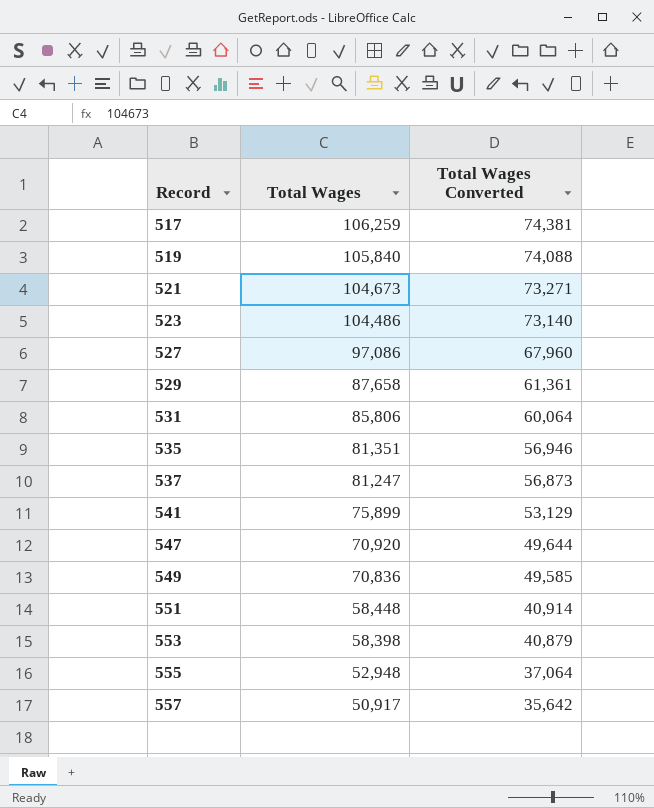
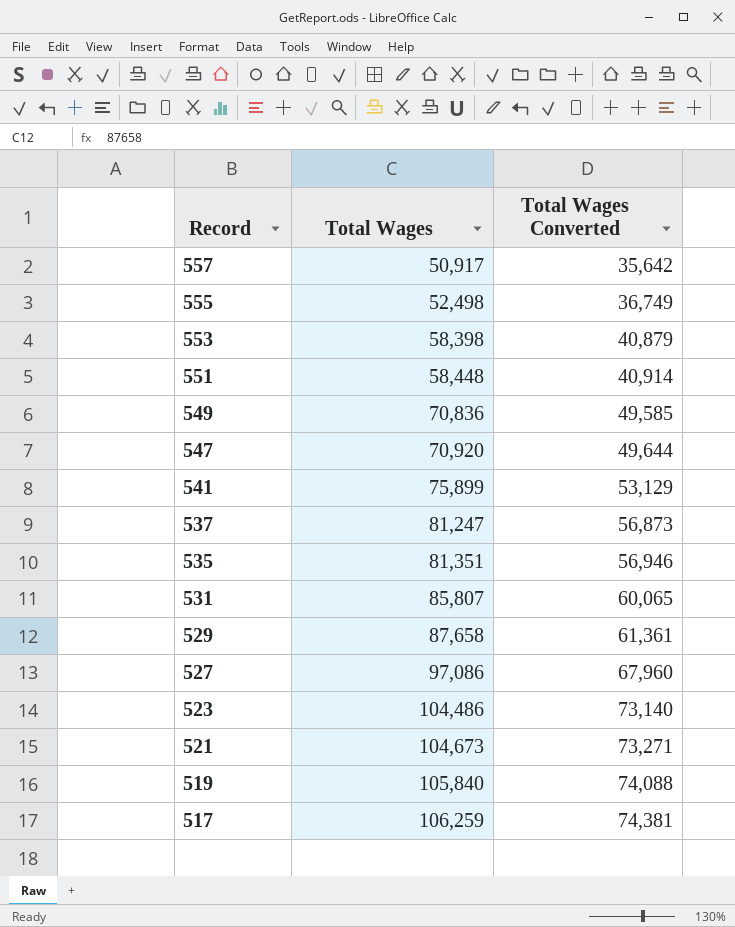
row order: Record ascending -> Record descending
555 | Total Wages: 52,948 -> 52,498
555 | Total Wages Converted: 37,064 -> 36,749
531 | Total Wages: 85,806 -> 85,807
531 | Total Wages Converted: 60,064 -> 60,065

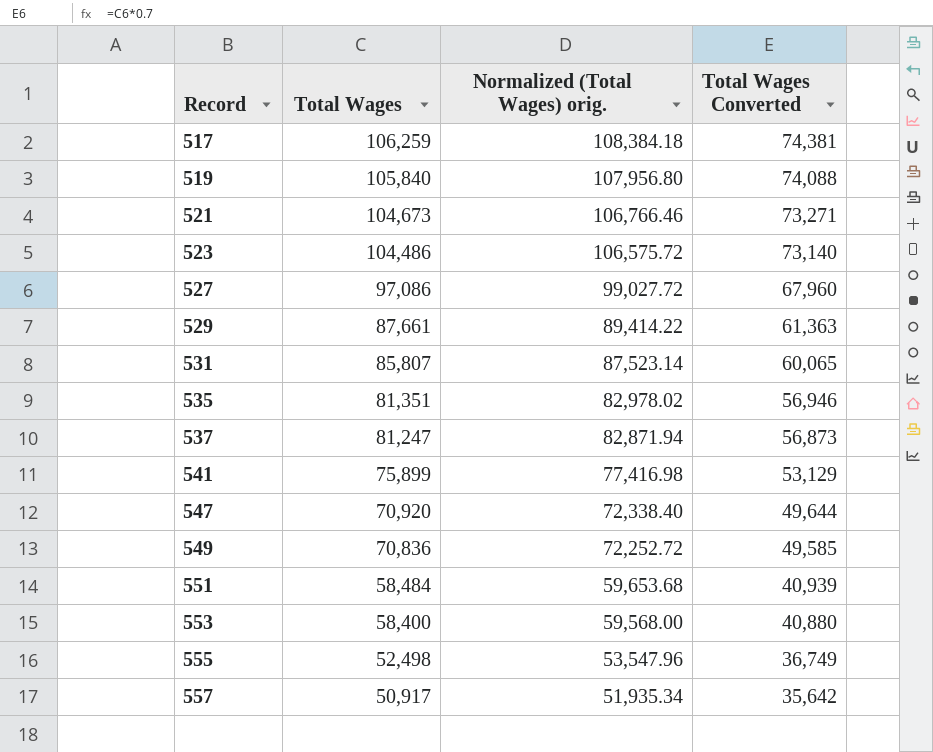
row order: Record descending -> Record ascending
column Normalized (Total Wages) orig. | formula: none -> [Total Wages] * 1.02
529 | Total Wages: 87,658 -> 87,661
529 | Total Wages Converted: 61,361 -> 61,363
551 | Total Wages: 58,448 -> 58,484
551 | Total Wages Converted: 40,914 -> 40,939
553 | Total Wages: 58,398 -> 58,400
553 | Total Wages Converted: 40,879 -> 40,880

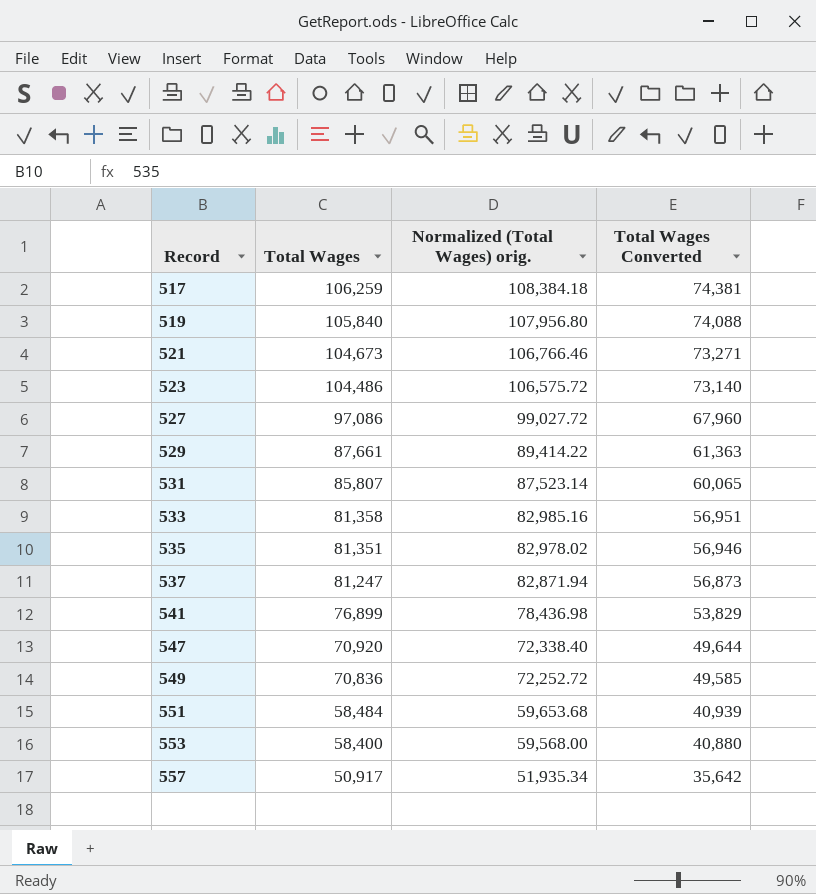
row 555: 52,498 | 53,547.96 | 36,749 -> none
row 533: none -> 81,358 | 82,985.16 | 56,951
541 | Total Wages: 75,899 -> 76,899
541 | Normalized (Total Wages) orig.: 77,416.98 -> 78,436.98
541 | Total Wages Converted: 53,129 -> 53,829

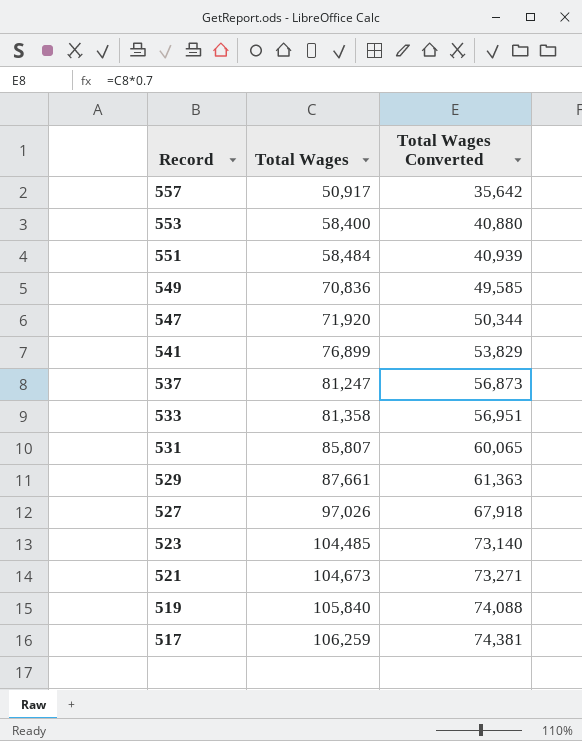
row order: Record ascending -> Record descending
column Normalized (Total Wages) orig. | formula: [Total Wages] * 1.02 -> none
row 535: 81,351 | 82,978.02 | 56,946 -> none
547 | Total Wages: 70,920 -> 71,920
547 | Total Wages Converted: 49,644 -> 50,344
527 | Total Wages: 97,086 -> 97,026
527 | Total Wages Converted: 67,960 -> 67,918
523 | Total Wages: 104,486 -> 104,485

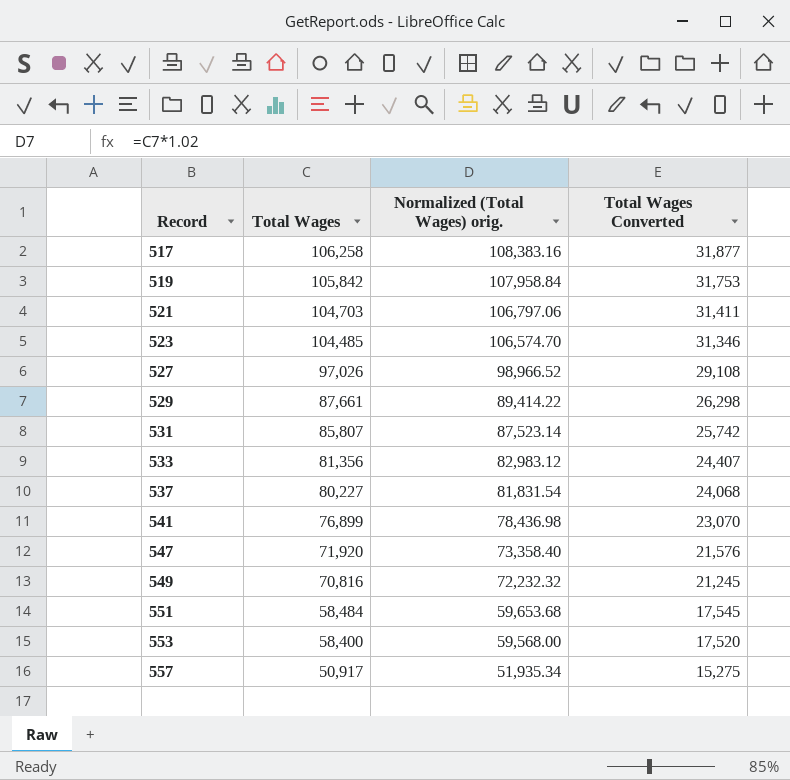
row order: Record descending -> Record ascending
column Normalized (Total Wages) orig. | formula: none -> [Total Wages] * 1.02
column Total Wages Converted | formula: [Total Wages] * 0.7 -> [Total Wages] * 0.3
517 | Total Wages: 106,259 -> 106,258
519 | Total Wages: 105,840 -> 105,842
521 | Total Wages: 104,673 -> 104,703
533 | Total Wages: 81,358 -> 81,356
537 | Total Wages: 81,247 -> 80,227
549 | Total Wages: 70,836 -> 70,816

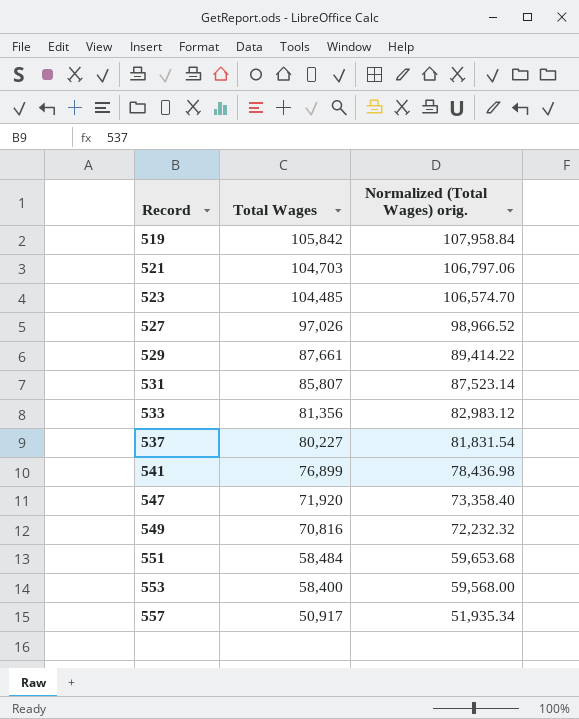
column Total Wages Converted | formula: [Total Wages] * 0.3 -> none
row 517: 106,258 | 108,383.16 | 31,877 -> none

